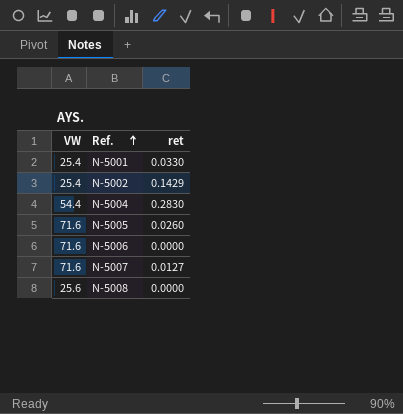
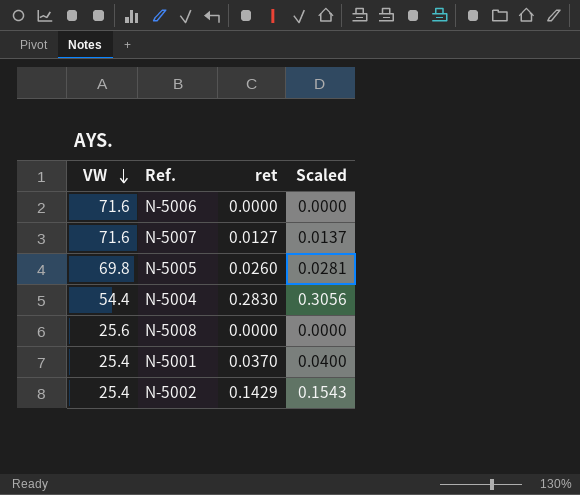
row order: Ref. ascending -> VW descending
column Scaled | formula: none -> [ret] * 1.08
N-5005 | VW: 71.6 -> 69.8
N-5001 | ret: 0.0330 -> 0.0370

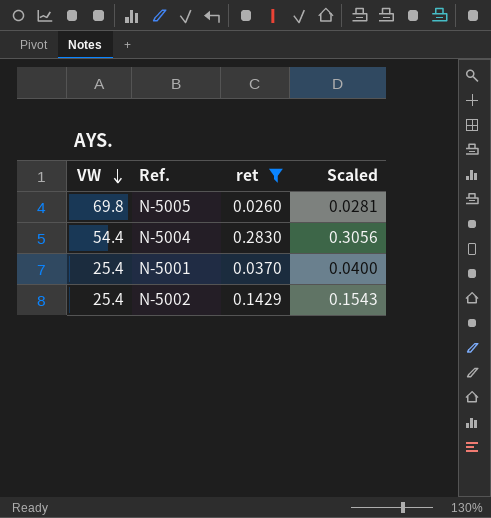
filter: none -> ret >= 0.0260

